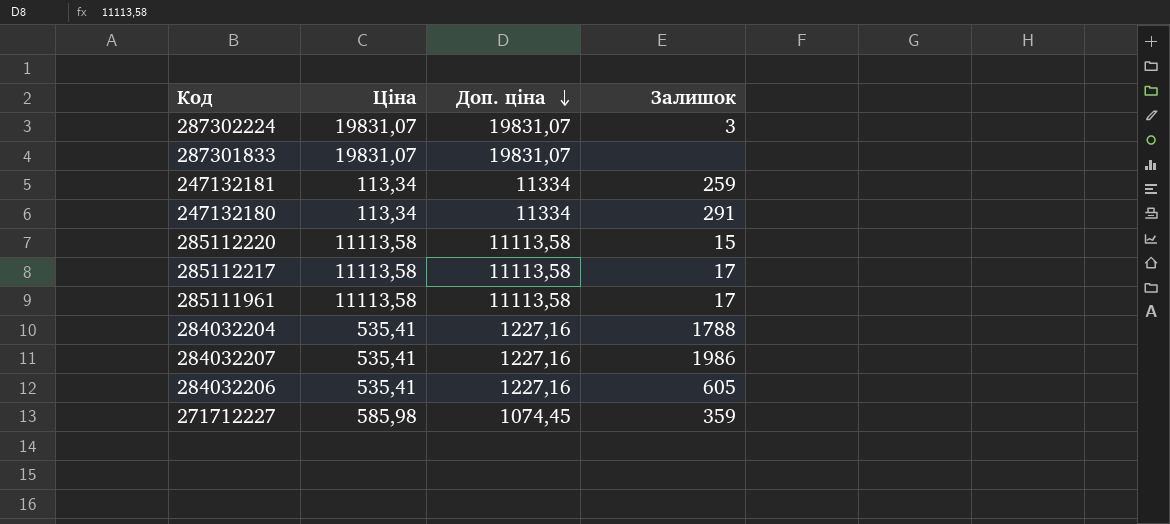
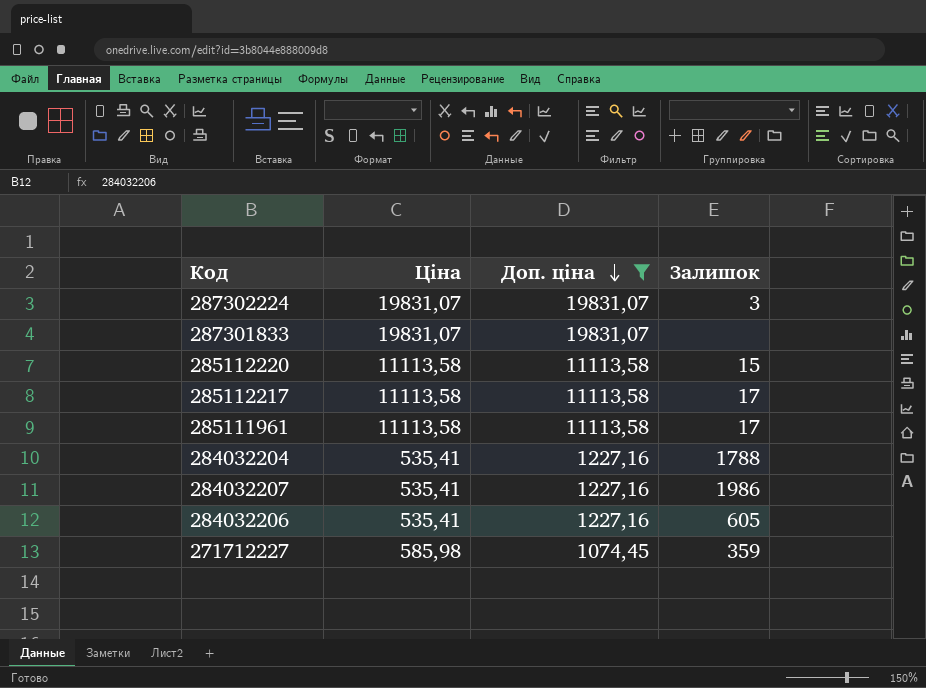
filter: none -> Доп. ціна != 11334

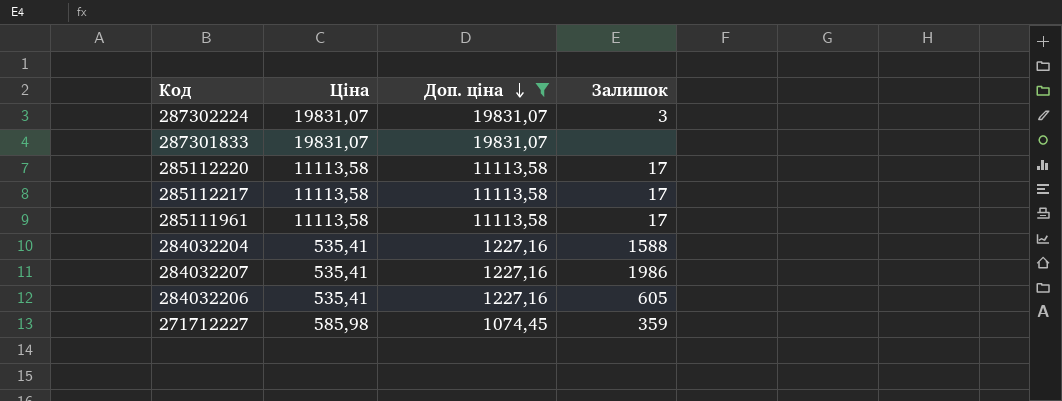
285112220 | Залишок: 15 -> 17
284032204 | Залишок: 1788 -> 1588

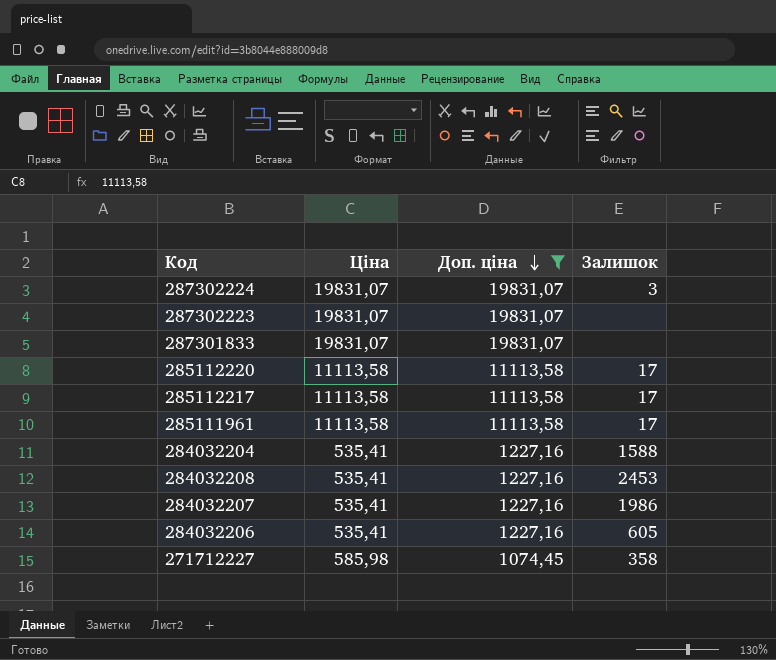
row 287302223: none -> 19831,07 | 19831,07 | none
row 284032208: none -> 535,41 | 1227,16 | 2453
271712227 | Залишок: 359 -> 358

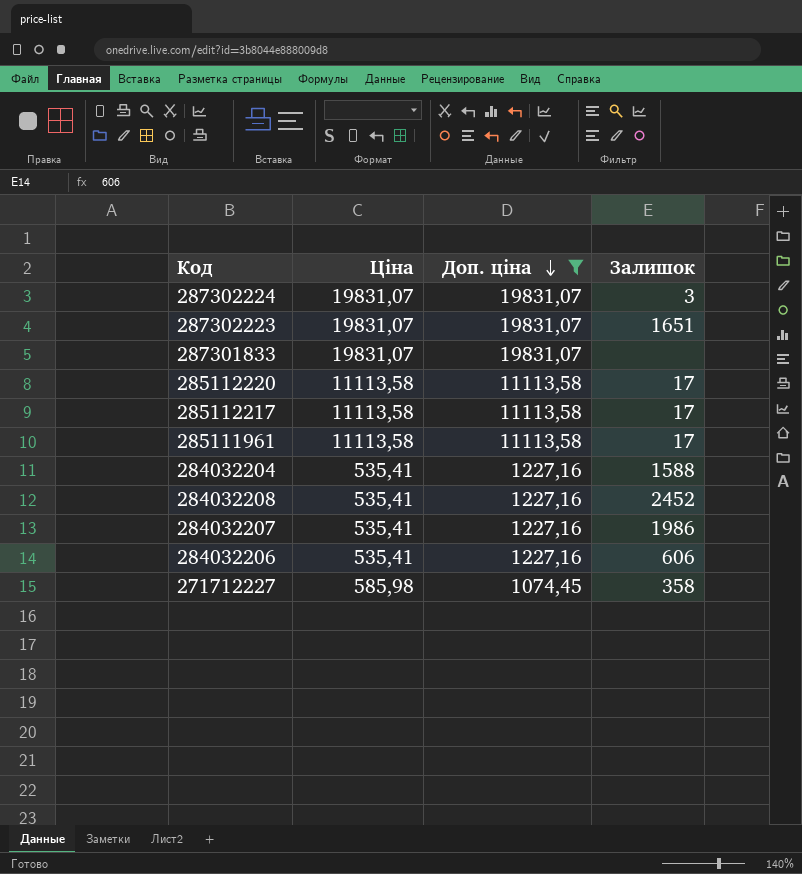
287302223 | Залишок: none -> 1651
284032208 | Залишок: 2453 -> 2452
284032206 | Залишок: 605 -> 606

